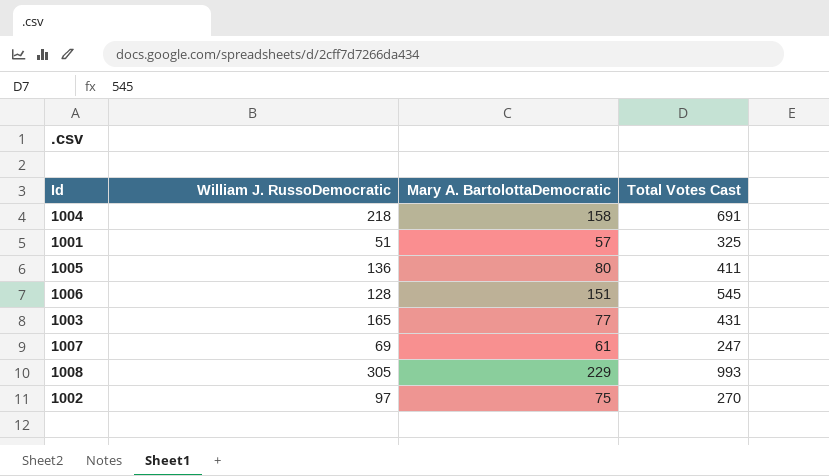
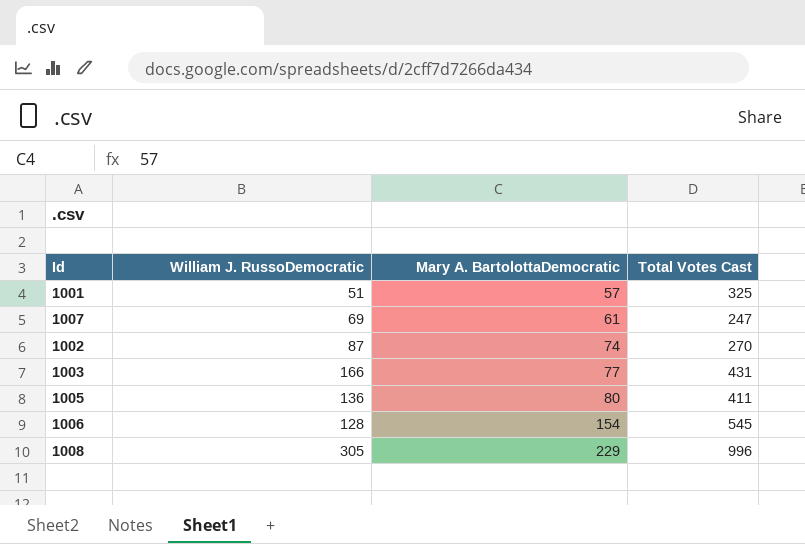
row order: none -> Mary A. BartolottaDemocratic ascending
row 1004: 218 | 158 | 691 -> none
1002 | William J. RussoDemocratic: 97 -> 87
1002 | Mary A. BartolottaDemocratic: 75 -> 74
1003 | William J. RussoDemocratic: 165 -> 166
1006 | Mary A. BartolottaDemocratic: 151 -> 154
1008 | Total Votes Cast: 993 -> 996

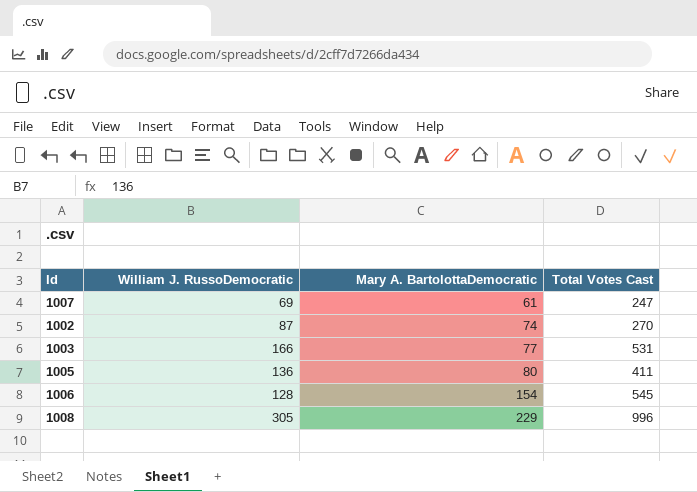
row 1001: 51 | 57 | 325 -> none
1003 | Total Votes Cast: 431 -> 531

